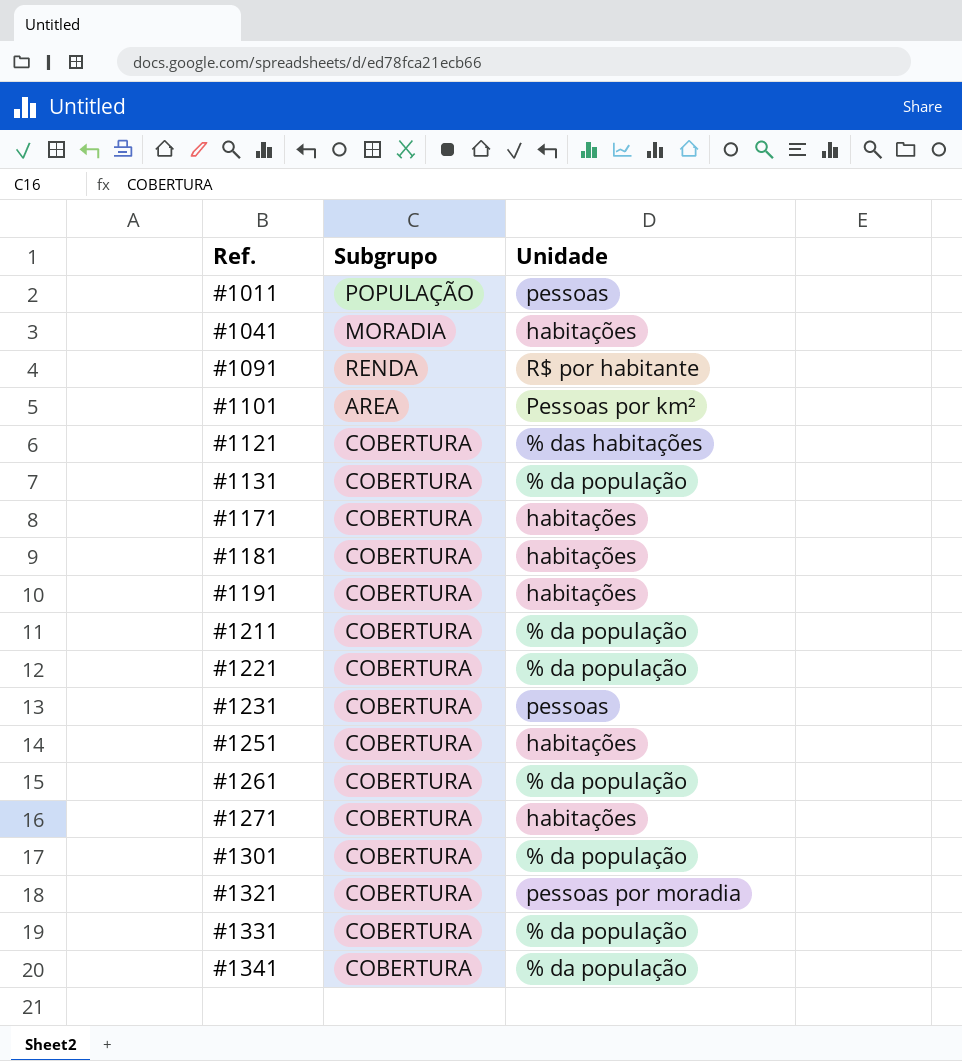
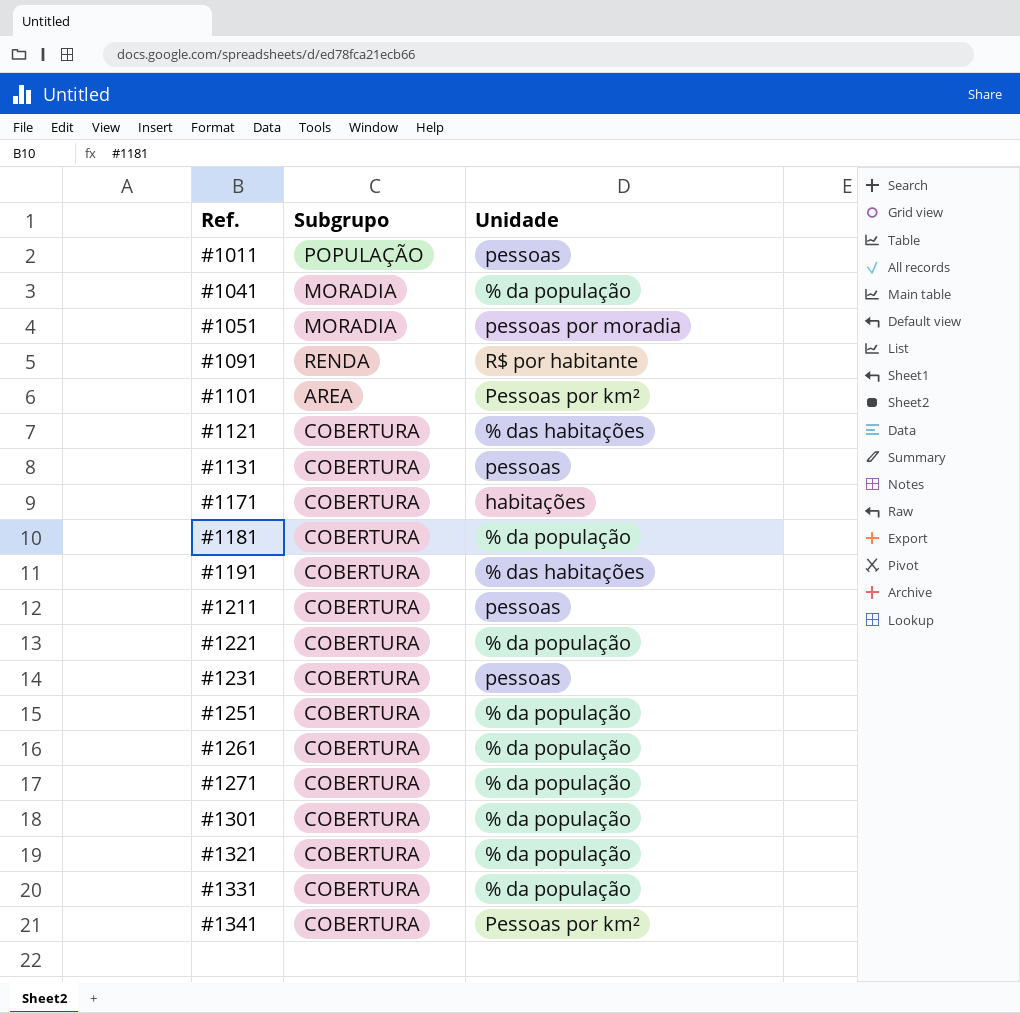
#1041 | Unidade: habitações -> % da população
row #1051: none -> MORADIA | pessoas por moradia
#1131 | Unidade: % da população -> pessoas
#1181 | Unidade: habitações -> % da população
#1191 | Unidade: habitações -> % das habitações
#1211 | Unidade: % da população -> pessoas
#1251 | Unidade: habitações -> % da população
#1271 | Unidade: habitações -> % da população
#1321 | Unidade: pessoas por moradia -> % da população
#1341 | Unidade: % da população -> Pessoas por km²

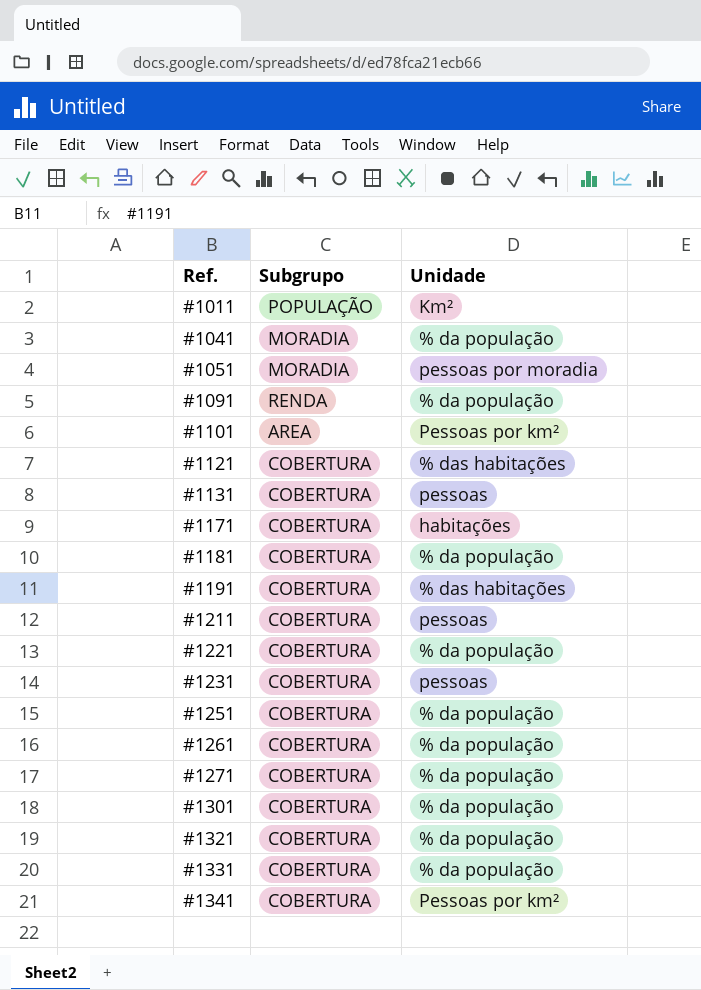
#1011 | Unidade: pessoas -> Km²
#1091 | Unidade: R$ por habitante -> % da população

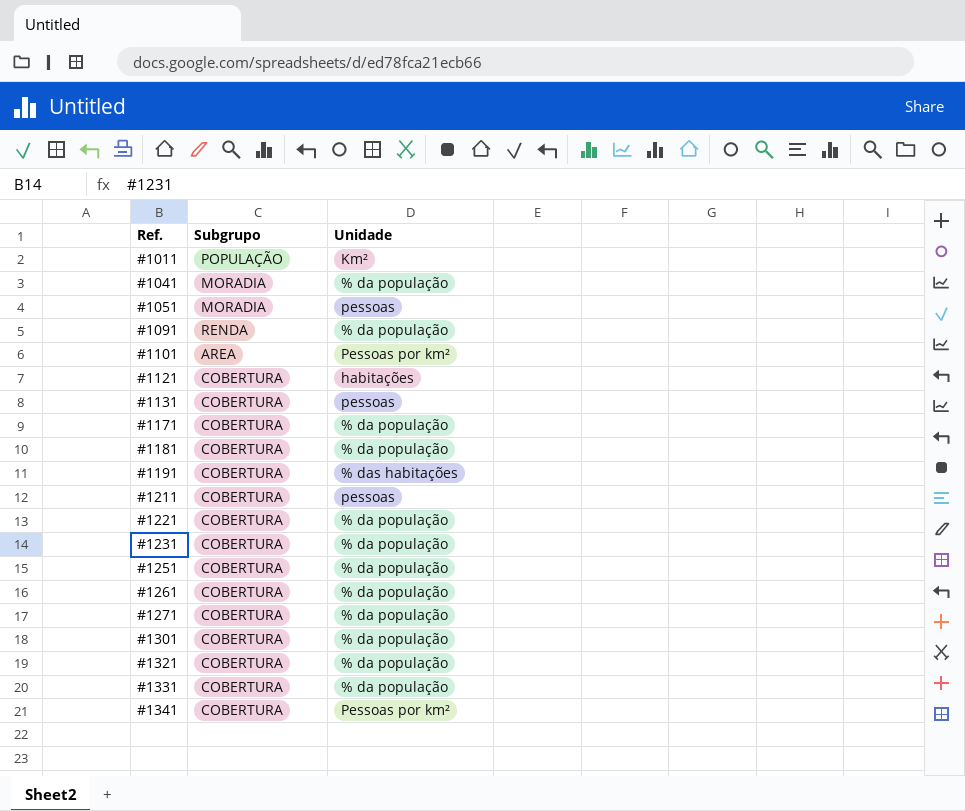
#1051 | Unidade: pessoas por moradia -> pessoas
#1121 | Unidade: % das habitações -> habitações
#1171 | Unidade: habitações -> % da população
#1231 | Unidade: pessoas -> % da população

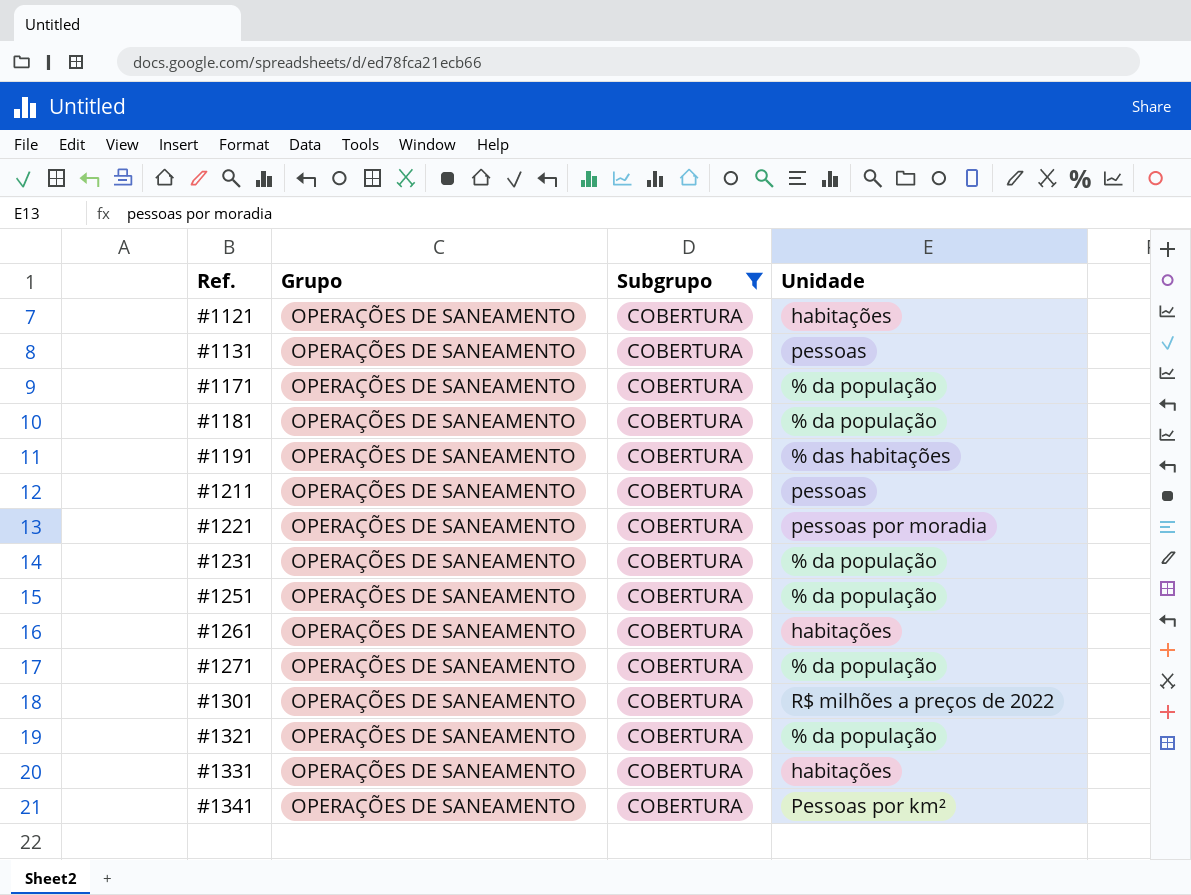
filter: none -> Subgrupo = COBERTURA
column Grupo | position: none -> 2
#1221 | Unidade: % da população -> pessoas por moradia
#1261 | Unidade: % da população -> habitações
#1301 | Unidade: % da população -> R$ milhões a preços de 2022
#1331 | Unidade: % da população -> habitações

